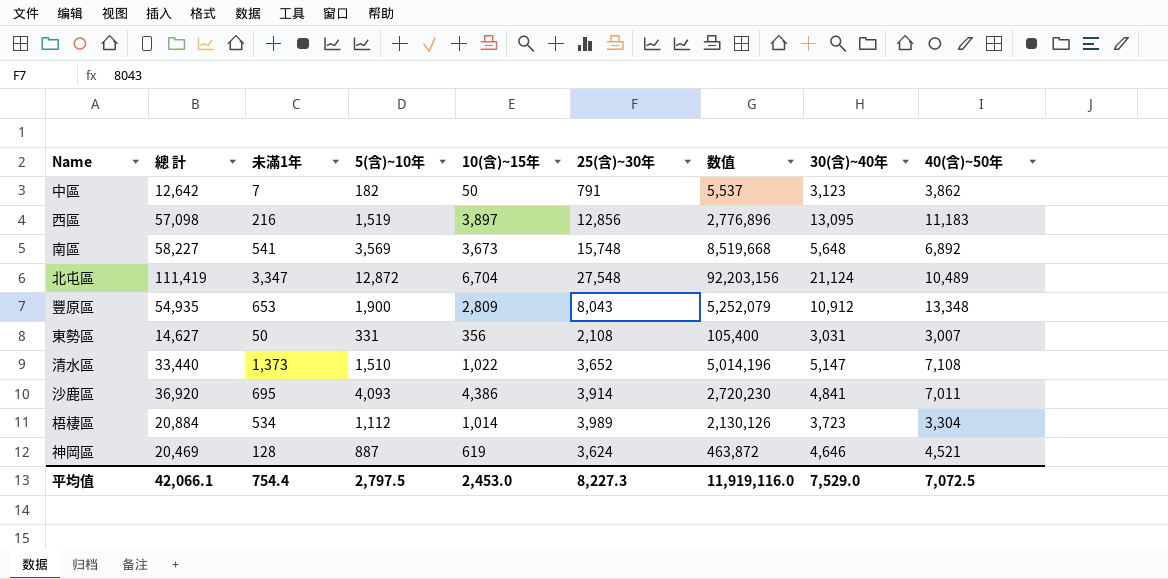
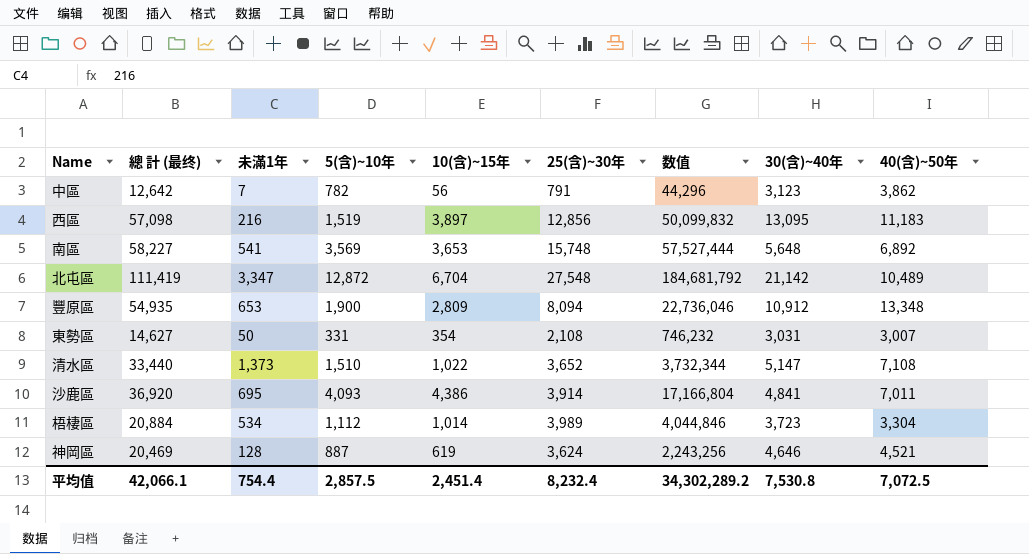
column name: 總 計 -> 總 計 (最终)
column 数值 | formula: [未滿1年] * [25(含)~30年] -> [10(含)~15年] * [25(含)~30年]
中區 | 5(含)~10年: 182 -> 782
中區 | 10(含)~15年: 50 -> 56
南區 | 10(含)~15年: 3,673 -> 3,653
北屯區 | 30(含)~40年: 21,124 -> 21,142
豐原區 | 25(含)~30年: 8,043 -> 8,094
東勢區 | 10(含)~15年: 356 -> 354
平均值 | 5(含)~10年: 2,797.5 -> 2,857.5
平均值 | 10(含)~15年: 2,453.0 -> 2,451.4
平均值 | 25(含)~30年: 8,227.3 -> 8,232.4
平均值 | 数值: 11,919,116.0 -> 34,302,289.2
平均值 | 30(含)~40年: 7,529.0 -> 7,530.8

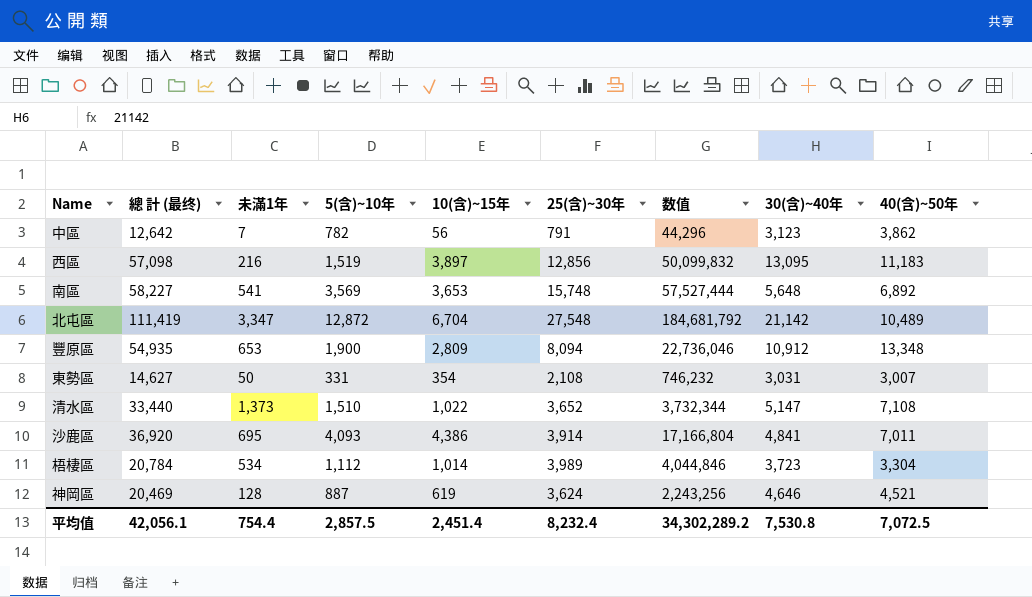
梧棲區 | 總 計 (最终): 20,884 -> 20,784
平均值 | 總 計 (最终): 42,066.1 -> 42,056.1

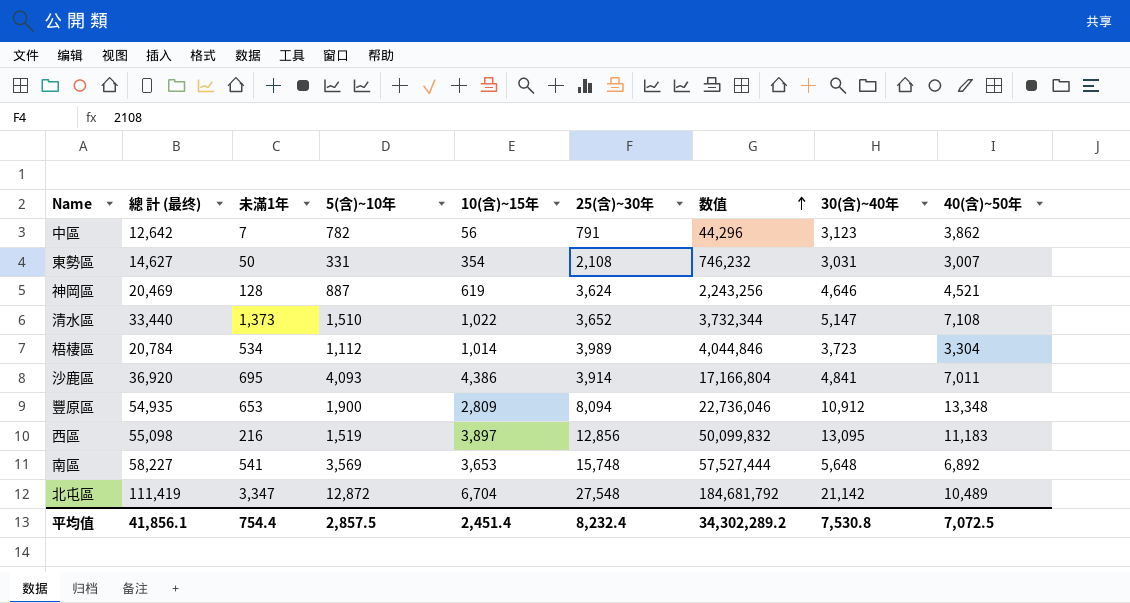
row order: none -> 数值 ascending
西區 | 總 計 (最终): 57,098 -> 55,098
平均值 | 總 計 (最终): 42,056.1 -> 41,856.1

